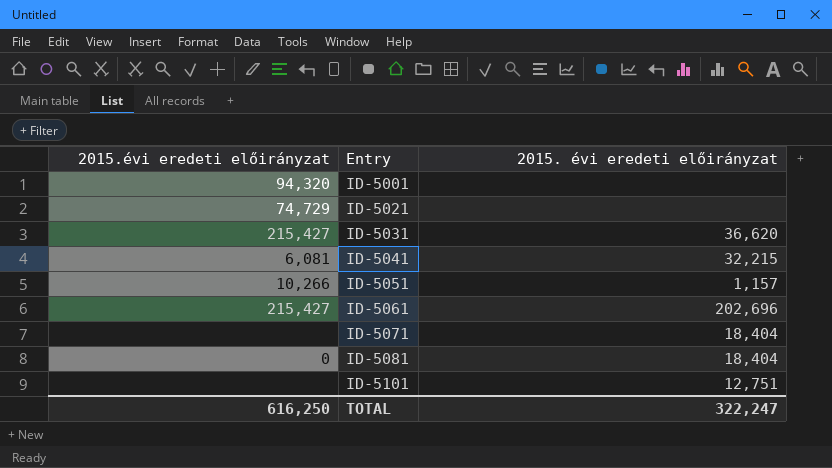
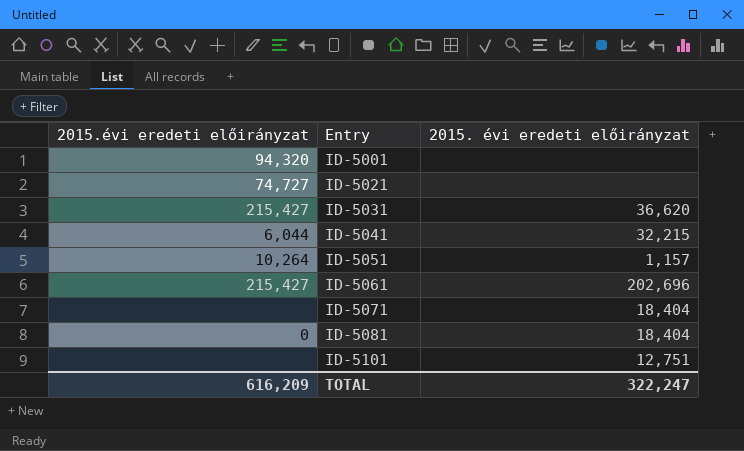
ID-5021 | 2015.évi eredeti előirányzat: 74,729 -> 74,727
ID-5041 | 2015.évi eredeti előirányzat: 6,081 -> 6,044
ID-5051 | 2015.évi eredeti előirányzat: 10,266 -> 10,264
TOTAL | 2015.évi eredeti előirányzat: 616,250 -> 616,209

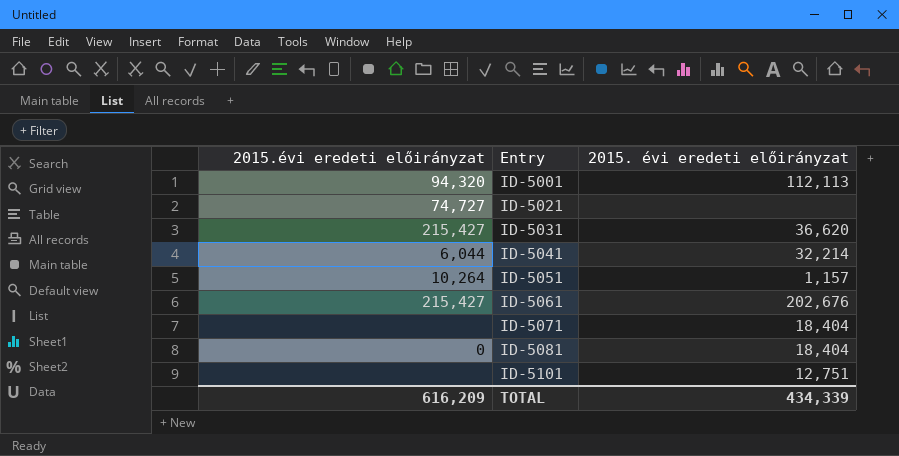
ID-5001 | 2015. évi eredeti előirányzat: none -> 112,113
ID-5041 | 2015. évi eredeti előirányzat: 32,215 -> 32,214
ID-5061 | 2015. évi eredeti előirányzat: 202,696 -> 202,676
TOTAL | 2015. évi eredeti előirányzat: 322,247 -> 434,339

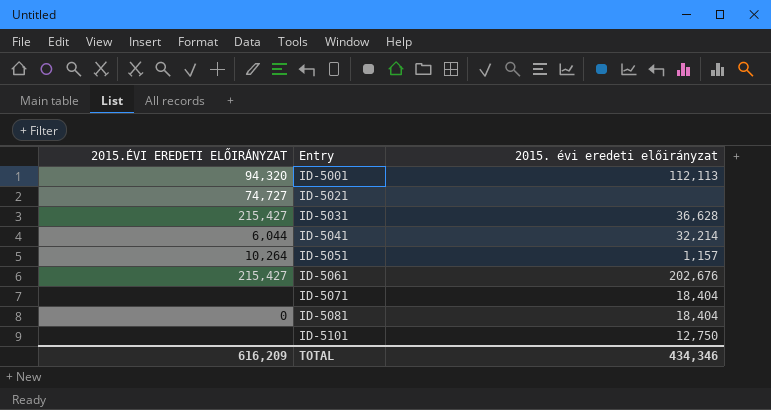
column name: 2015.évi eredeti előirányzat -> 2015.ÉVI EREDETI ELŐIRÁNYZAT
ID-5031 | 2015. évi eredeti előirányzat: 36,620 -> 36,628
ID-5101 | 2015. évi eredeti előirányzat: 12,751 -> 12,750
TOTAL | 2015. évi eredeti előirányzat: 434,339 -> 434,346

